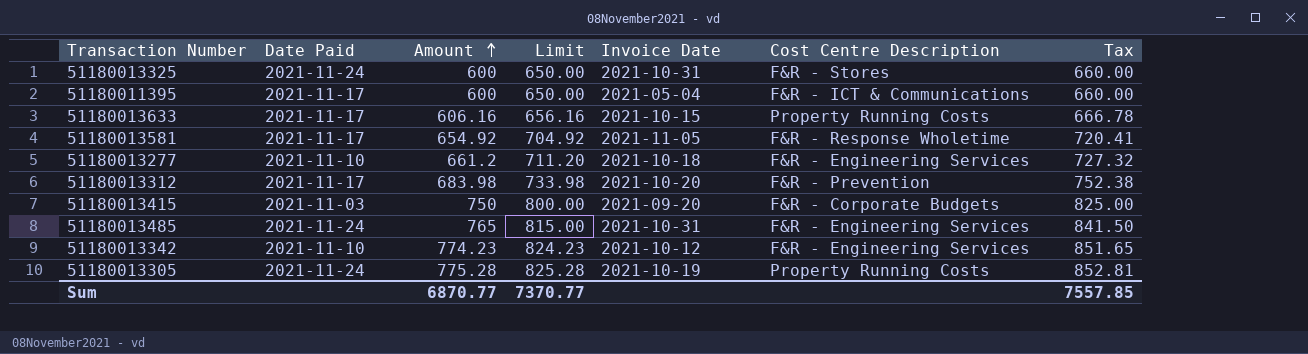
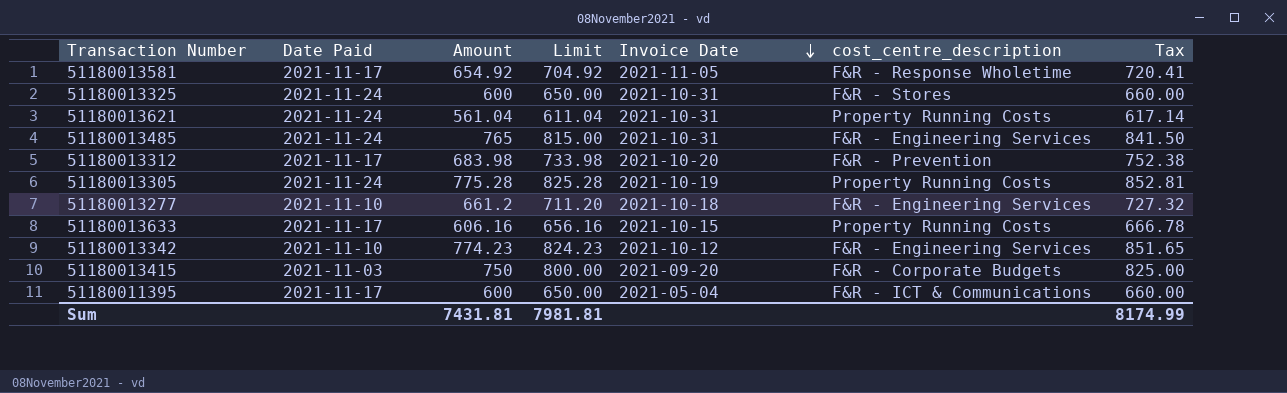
row order: Amount ascending -> Invoice Date descending
column name: Cost Centre Description -> cost_centre_description
row 51180013621: none -> 2021-11-24 | 561.04 | 611.04 | 2021-10-31 | Property Running Costs | 617.14
Sum | Amount: 6870.77 -> 7431.81
Sum | Limit: 7370.77 -> 7981.81
Sum | Tax: 7557.85 -> 8174.99

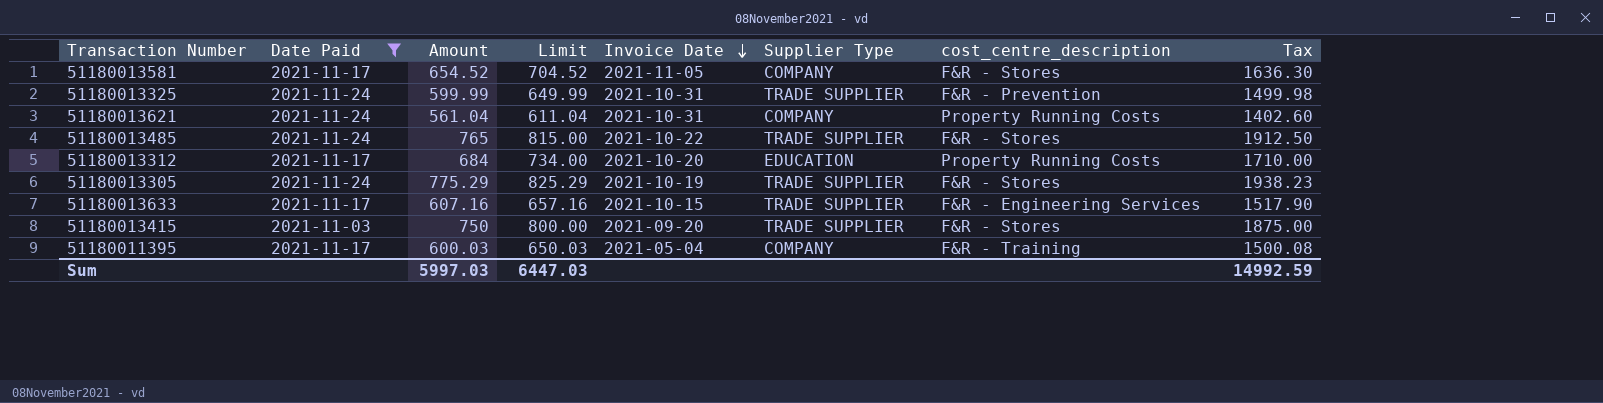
filter: none -> Date Paid != 2021-11-10
column Supplier Type | position: none -> 6
column Tax | formula: [Amount] * 1.1 -> [Amount] * 2.5
51180013581 | Amount: 654.92 -> 654.52
51180013581 | Limit: 704.92 -> 704.52
51180013581 | cost_centre_description: F&R - Response Wholetime -> F&R - Stores
51180013325 | Amount: 600 -> 599.99
51180013325 | Limit: 650.00 -> 649.99
51180013325 | cost_centre_description: F&R - Stores -> F&R - Prevention
51180013485 | Invoice Date: 2021-10-31 -> 2021-10-22
51180013485 | cost_centre_description: F&R - Engineering Services -> F&R - Stores
51180013312 | Amount: 683.98 -> 684
51180013312 | Limit: 733.98 -> 734.00
51180013312 | cost_centre_description: F&R - Prevention -> Property Running Costs
51180013305 | Amount: 775.28 -> 775.29
51180013305 | Limit: 825.28 -> 825.29
51180013305 | cost_centre_description: Property Running Costs -> F&R - Stores
51180013633 | Amount: 606.16 -> 607.16
51180013633 | Limit: 656.16 -> 657.16
51180013633 | cost_centre_description: Property Running Costs -> F&R - Engineering Services
51180013415 | cost_centre_description: F&R - Corporate Budgets -> F&R - Stores
51180011395 | Amount: 600 -> 600.03
51180011395 | Limit: 650.00 -> 650.03
51180011395 | cost_centre_description: F&R - ICT & Communications -> F&R - Training
Sum | Amount: 7431.81 -> 5997.03
Sum | Limit: 7981.81 -> 6447.03
Sum | Tax: 8174.99 -> 14992.59

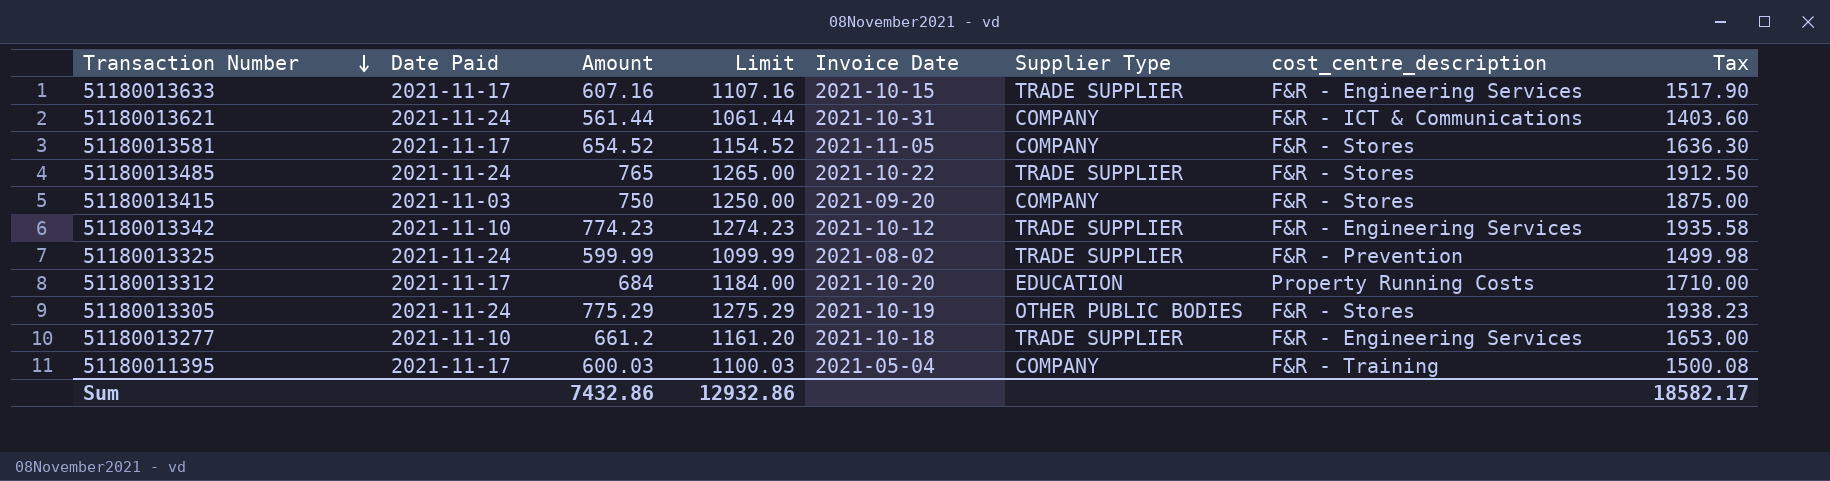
filter: Date Paid != 2021-11-10 -> none
row order: Invoice Date descending -> Transaction Number descending
column Limit | formula: [Amount] + 50 -> [Amount] + 500
51180013621 | Amount: 561.04 -> 561.44
51180013621 | cost_centre_description: Property Running Costs -> F&R - ICT & Communications
51180013621 | Tax: 1402.60 -> 1403.60
51180013415 | Supplier Type: TRADE SUPPLIER -> COMPANY
51180013325 | Invoice Date: 2021-10-31 -> 2021-08-02
51180013305 | Supplier Type: TRADE SUPPLIER -> OTHER PUBLIC BODIES
Sum | Amount: 5997.03 -> 7432.86
Sum | Limit: 6447.03 -> 12932.86
Sum | Tax: 14992.59 -> 18582.17

